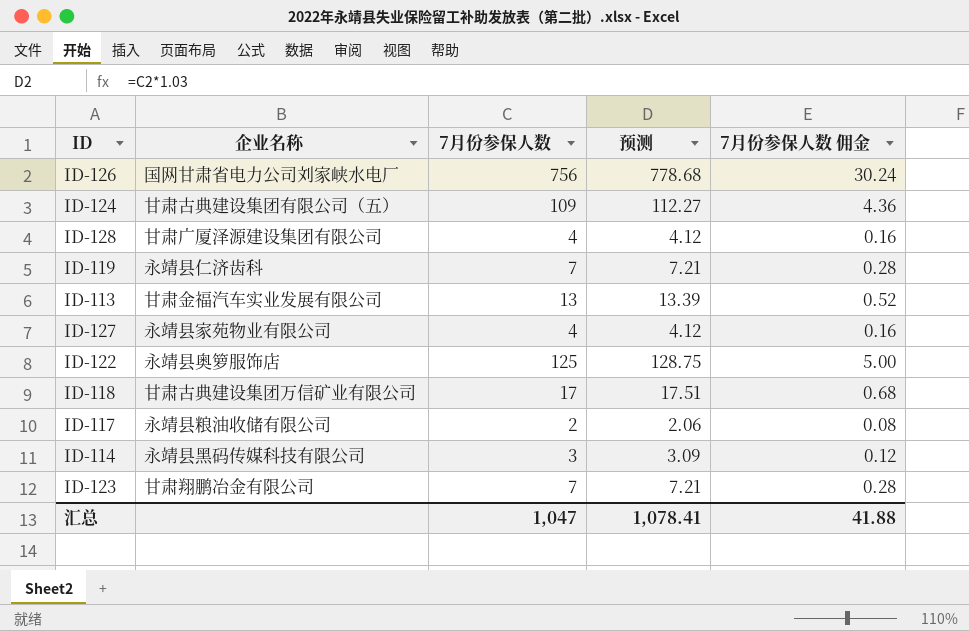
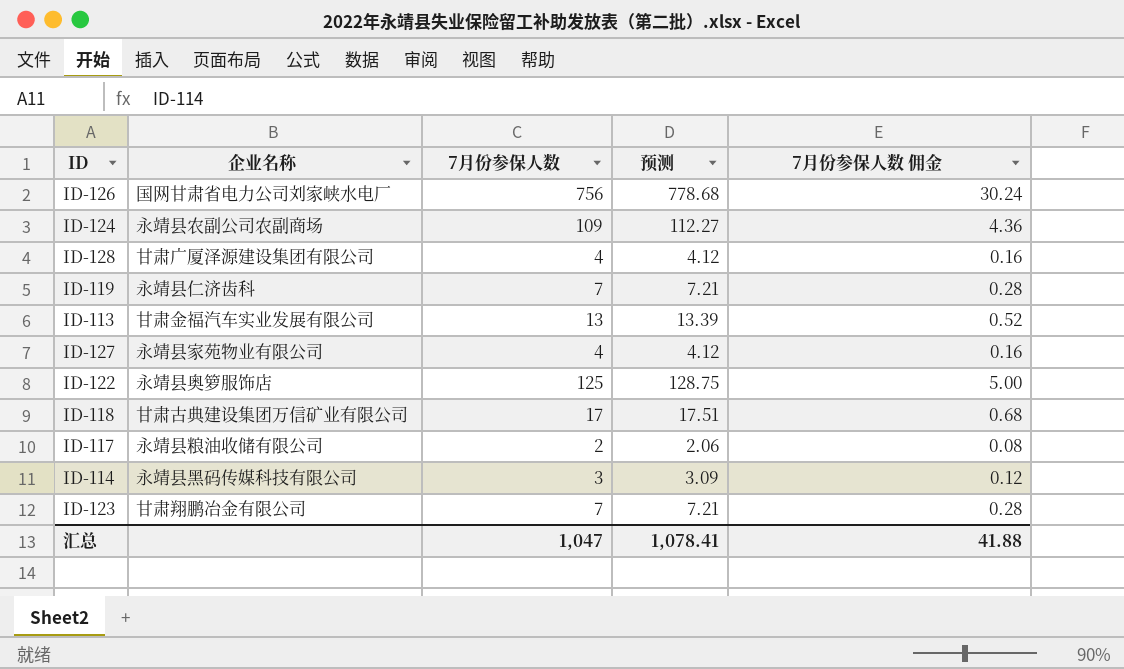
ID-124 | 企业名称: 甘肃古典建设集团有限公司（五） -> 永靖县农副公司农副商场

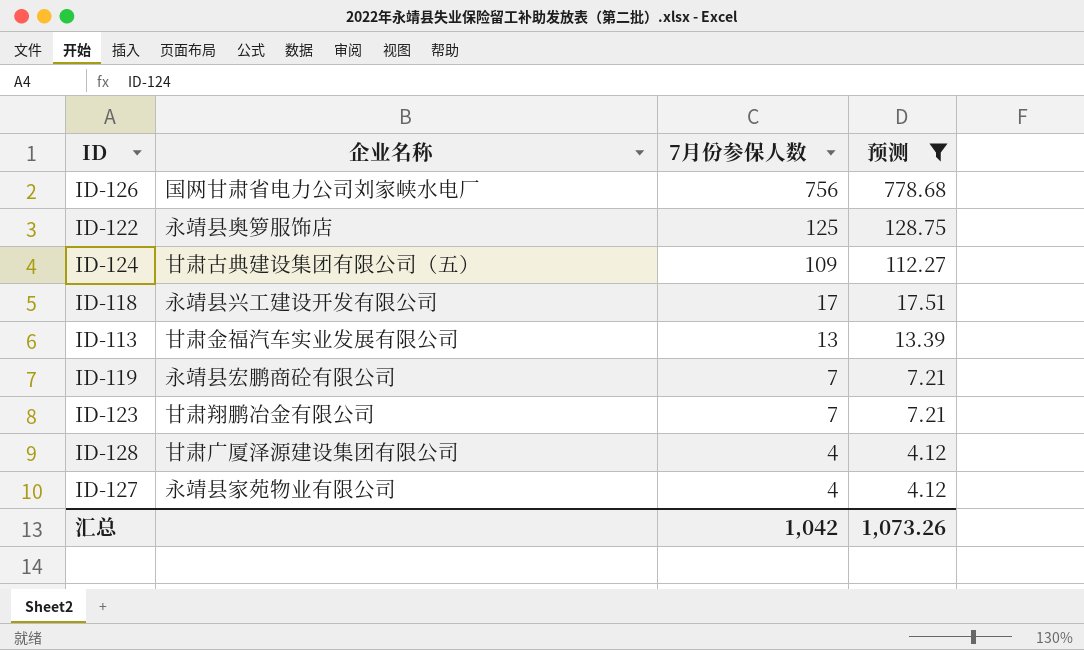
filter: none -> 预测 >= 4.12
row order: none -> 7月份参保人数 descending
column 7月份参保人数 佣金 | formula: [7月份参保人数] * 0.04 -> none
ID-124 | 企业名称: 永靖县农副公司农副商场 -> 甘肃古典建设集团有限公司（五）
ID-118 | 企业名称: 甘肃古典建设集团万信矿业有限公司 -> 永靖县兴工建设开发有限公司
ID-119 | 企业名称: 永靖县仁济齿科 -> 永靖县宏鹏商砼有限公司
汇总 | 7月份参保人数: 1,047 -> 1,042
汇总 | 预测: 1,078.41 -> 1,073.26

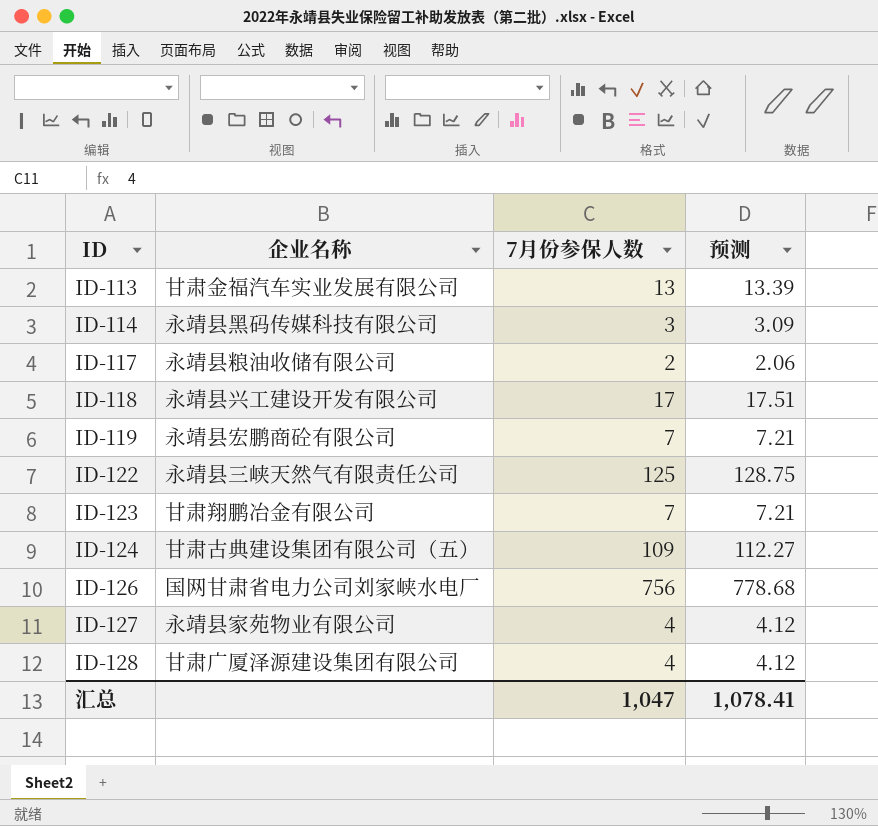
filter: 预测 >= 4.12 -> none
row order: 7月份参保人数 descending -> ID ascending
ID-122 | 企业名称: 永靖县奥箩服饰店 -> 永靖县三峡天然气有限责任公司
汇总 | 7月份参保人数: 1,042 -> 1,047
汇总 | 预测: 1,073.26 -> 1,078.41

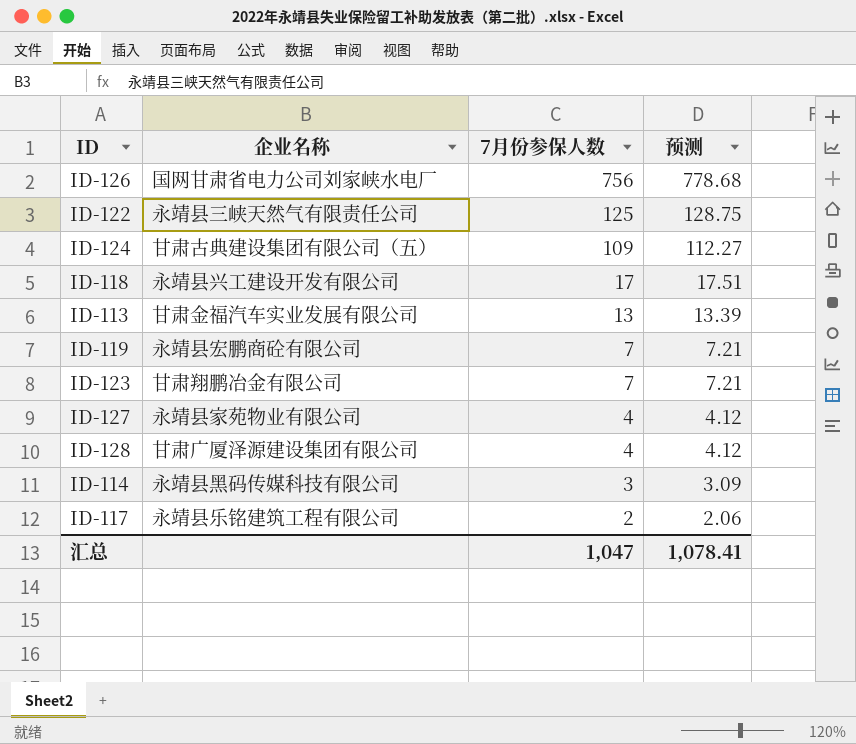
row order: ID ascending -> 7月份参保人数 descending
ID-117 | 企业名称: 永靖县粮油收储有限公司 -> 永靖县乐铭建筑工程有限公司

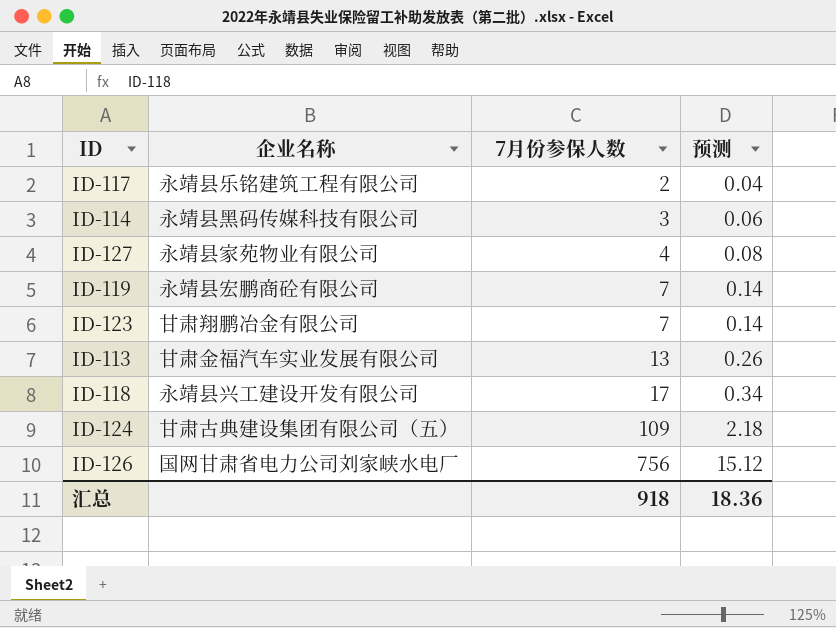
row order: 7月份参保人数 descending -> 7月份参保人数 ascending
column 预测 | formula: [7月份参保人数] * 1.03 -> [7月份参保人数] * 0.02
row ID-122: 永靖县三峡天然气有限责任公司 | 125 | 128.75 -> none
row ID-128: 甘肃广厦泽源建设集团有限公司 | 4 | 4.12 -> none
汇总 | 7月份参保人数: 1,047 -> 918
汇总 | 预测: 1,078.41 -> 18.36

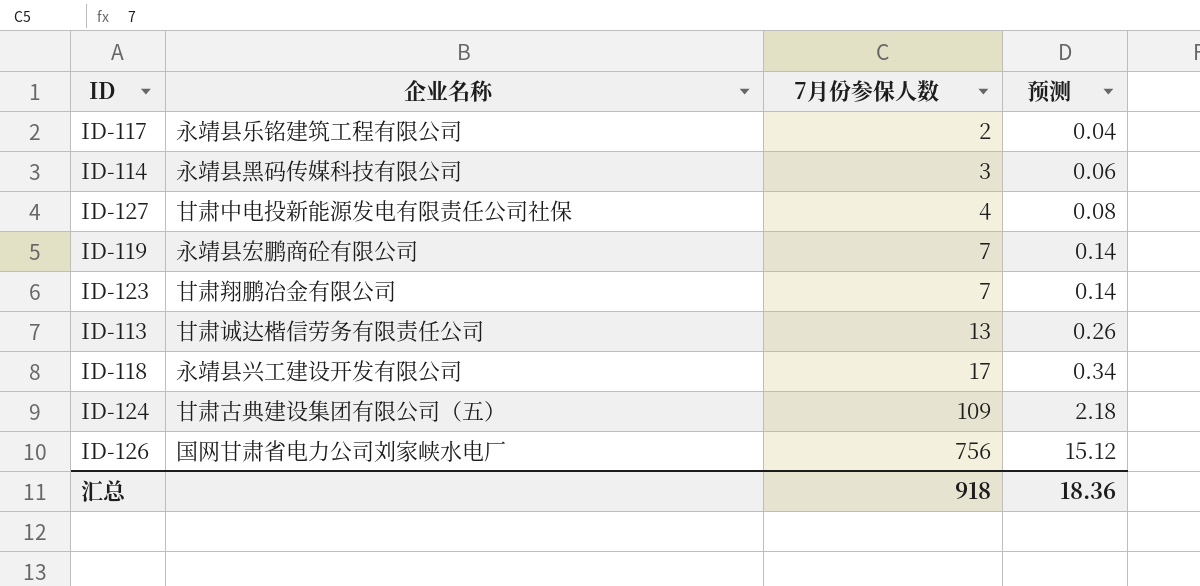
ID-127 | 企业名称: 永靖县家苑物业有限公司 -> 甘肃中电投新能源发电有限责任公司社保
ID-113 | 企业名称: 甘肃金福汽车实业发展有限公司 -> 甘肃诚达楷信劳务有限责任公司

